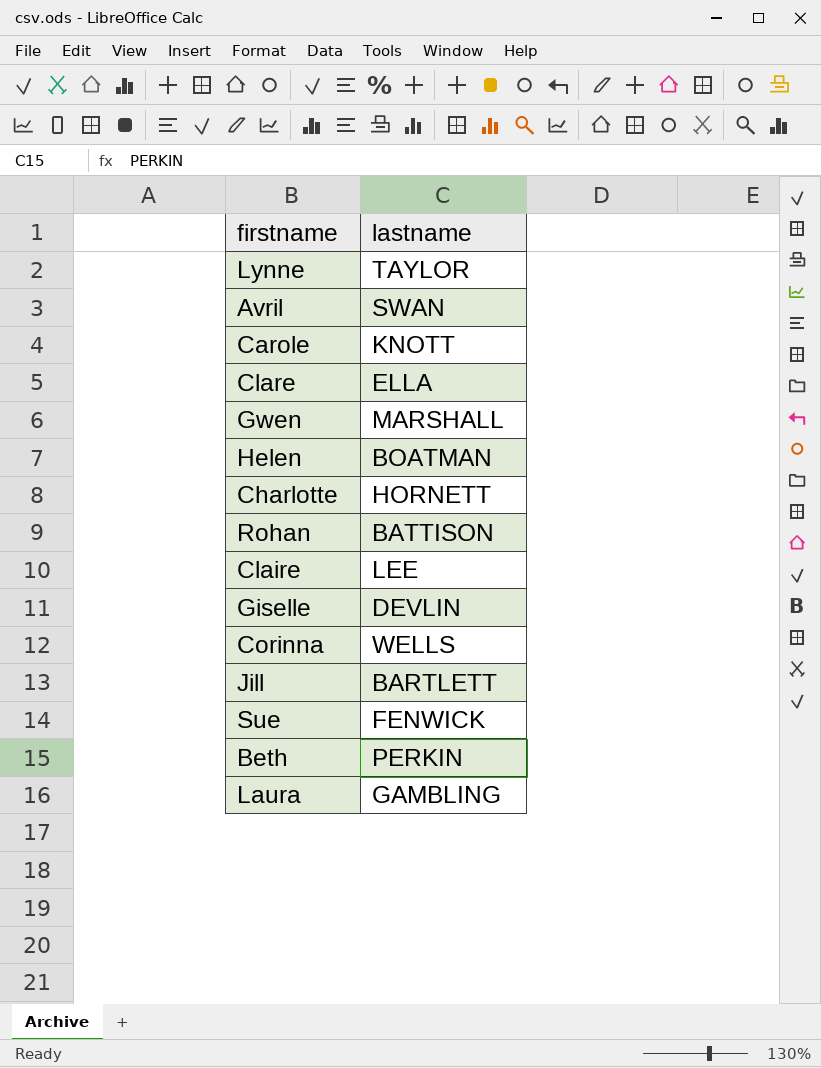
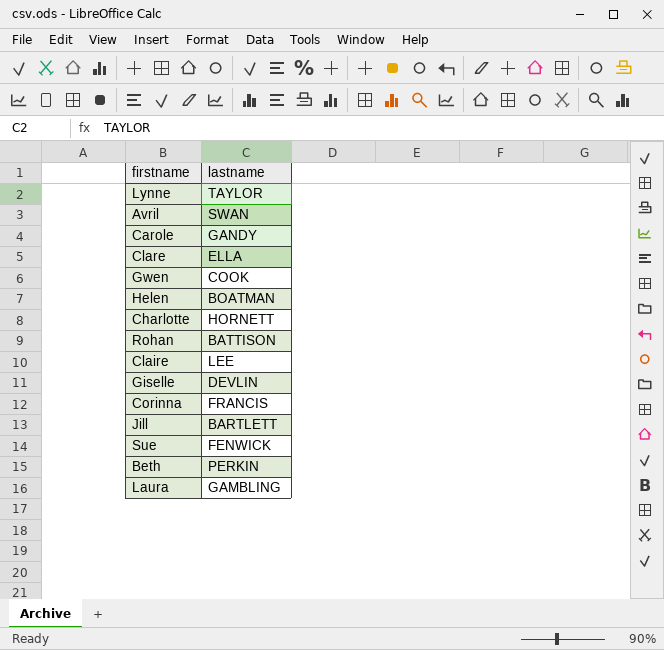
Carole | lastname: KNOTT -> GANDY
Gwen | lastname: MARSHALL -> COOK
Corinna | lastname: WELLS -> FRANCIS

